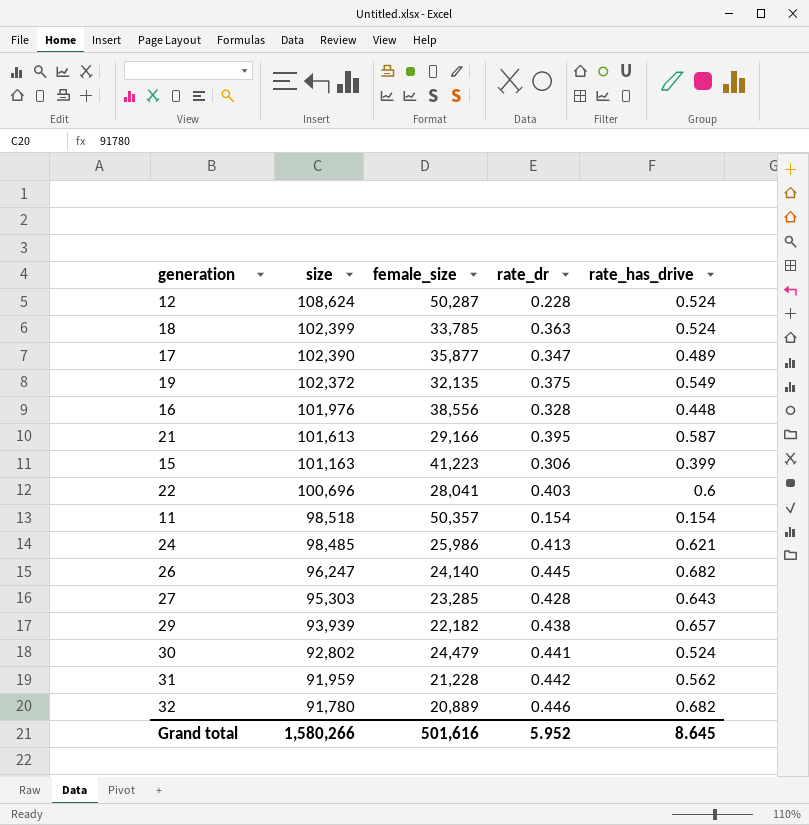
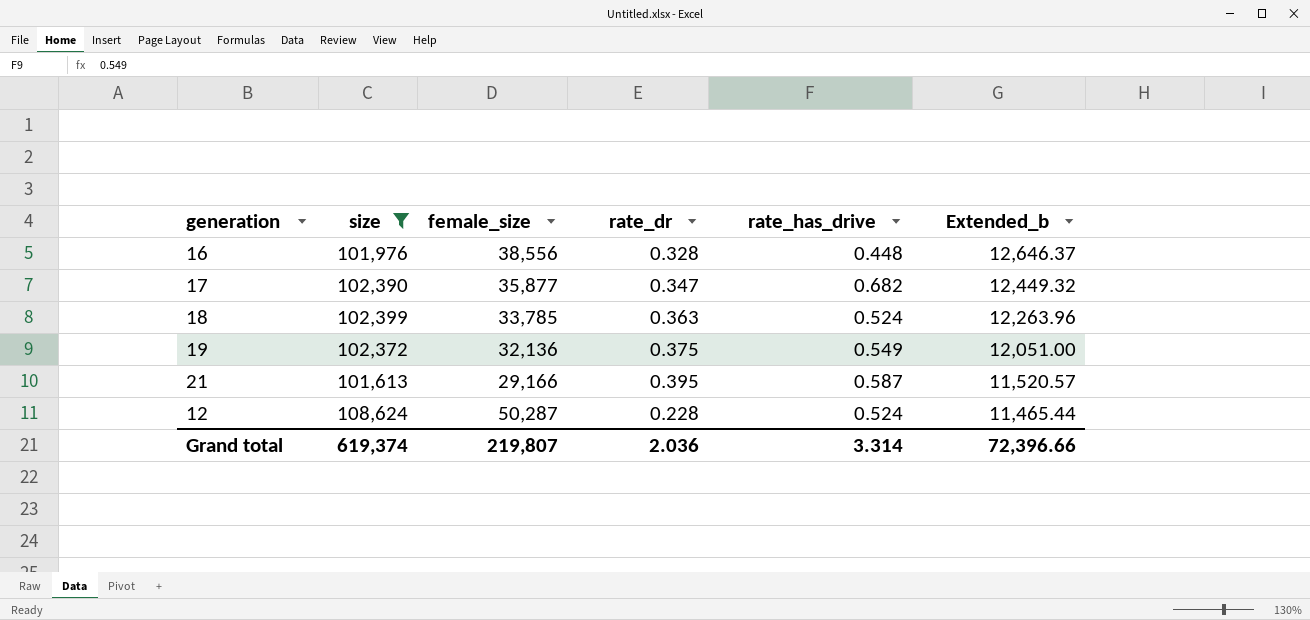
filter: none -> size >= 101,613
row order: size descending -> Extended_b descending
column Extended_b | formula: none -> [female_size] * [rate_dr]
17 | rate_has_drive: 0.489 -> 0.682
19 | female_size: 32,135 -> 32,136
Grand total | size: 1,580,266 -> 619,374
Grand total | female_size: 501,616 -> 219,807
Grand total | rate_dr: 5.952 -> 2.036
Grand total | rate_has_drive: 8.645 -> 3.314

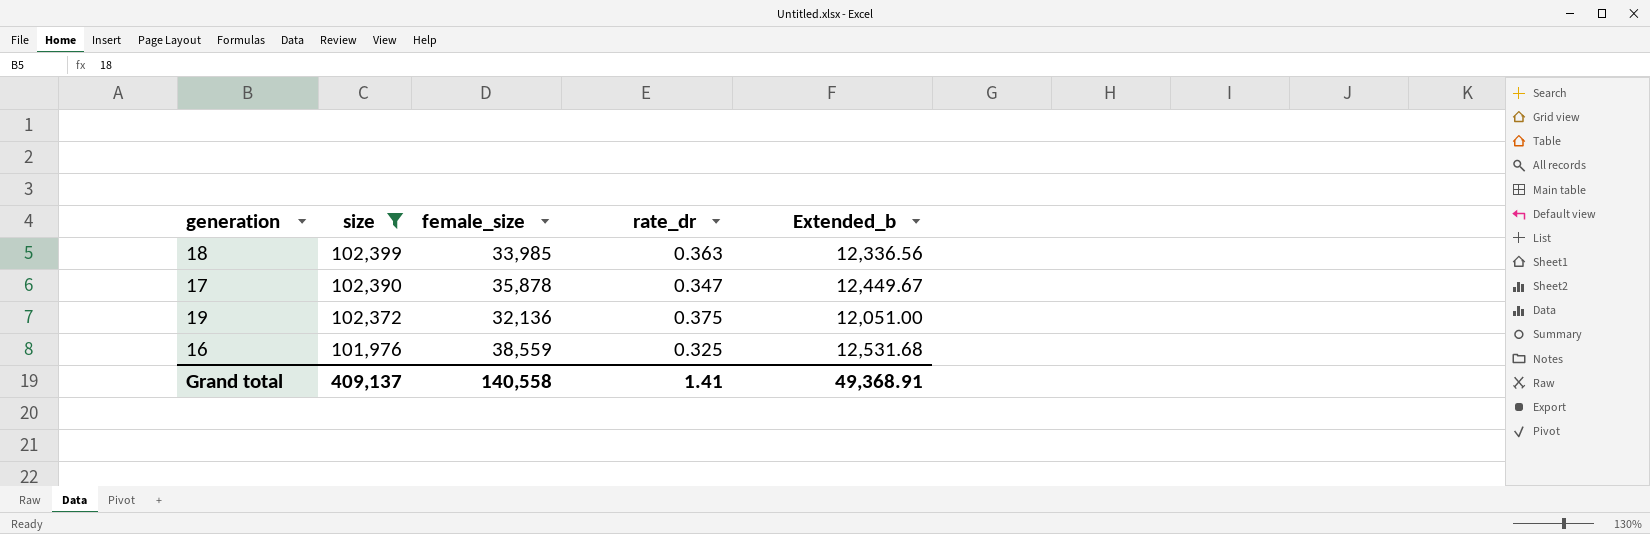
row order: Extended_b descending -> size descending
column rate_has_drive | position: 5 -> none
row 21: 101,613 | 29,166 | 0.395 | 0.587 | 11,520.57 -> none
row 12: 108,624 | 50,287 | 0.228 | 0.524 | 11,465.44 -> none
18 | female_size: 33,785 -> 33,985
18 | Extended_b: 12,263.96 -> 12,336.56
17 | female_size: 35,877 -> 35,878
17 | Extended_b: 12,449.32 -> 12,449.67
16 | female_size: 38,556 -> 38,559
16 | rate_dr: 0.328 -> 0.325
16 | Extended_b: 12,646.37 -> 12,531.68
Grand total | size: 619,374 -> 409,137
Grand total | female_size: 219,807 -> 140,558
Grand total | rate_dr: 2.036 -> 1.41
Grand total | Extended_b: 72,396.66 -> 49,368.91

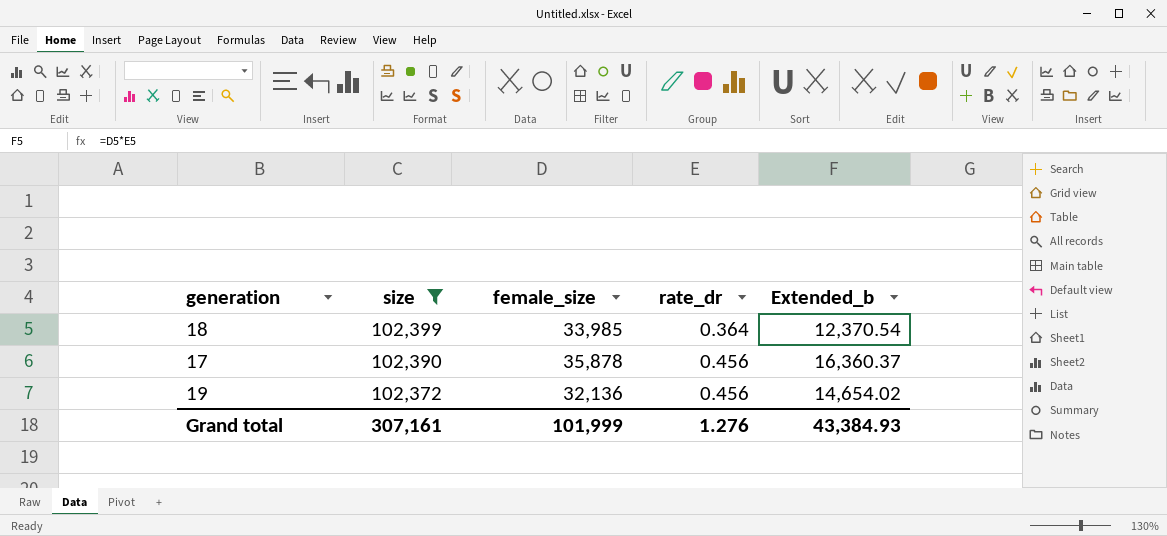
row 16: 101,976 | 38,559 | 0.325 | 12,531.68 -> none
18 | rate_dr: 0.363 -> 0.364
18 | Extended_b: 12,336.56 -> 12,370.54
17 | rate_dr: 0.347 -> 0.456
17 | Extended_b: 12,449.67 -> 16,360.37
19 | rate_dr: 0.375 -> 0.456
19 | Extended_b: 12,051.00 -> 14,654.02
Grand total | size: 409,137 -> 307,161
Grand total | female_size: 140,558 -> 101,999
Grand total | rate_dr: 1.41 -> 1.276
Grand total | Extended_b: 49,368.91 -> 43,384.93

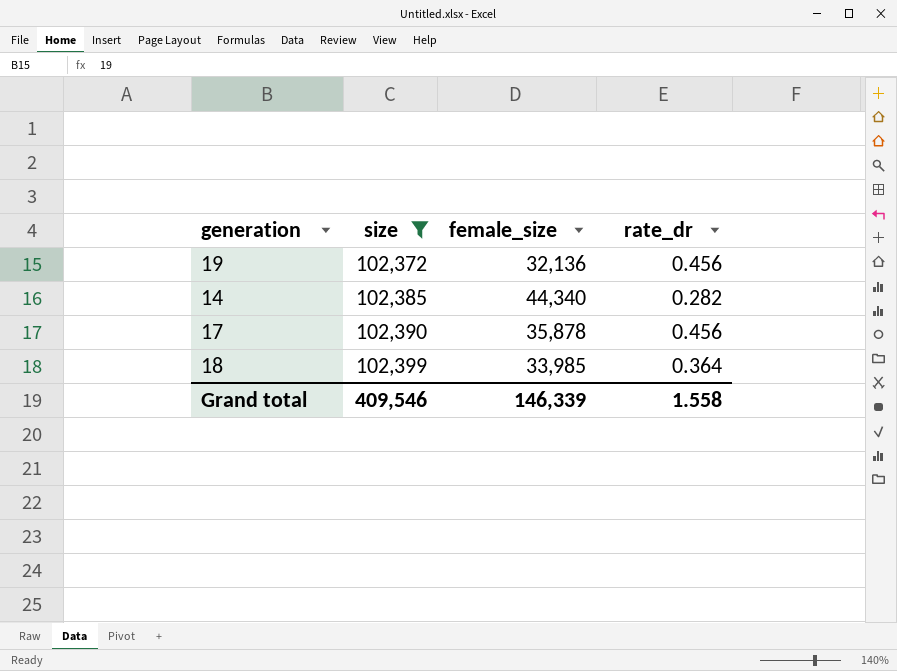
row order: size descending -> size ascending
column Extended_b | formula: [female_size] * [rate_dr] -> none
row 14: none -> 102,385 | 44,340 | 0.282
Grand total | size: 307,161 -> 409,546
Grand total | female_size: 101,999 -> 146,339
Grand total | rate_dr: 1.276 -> 1.558

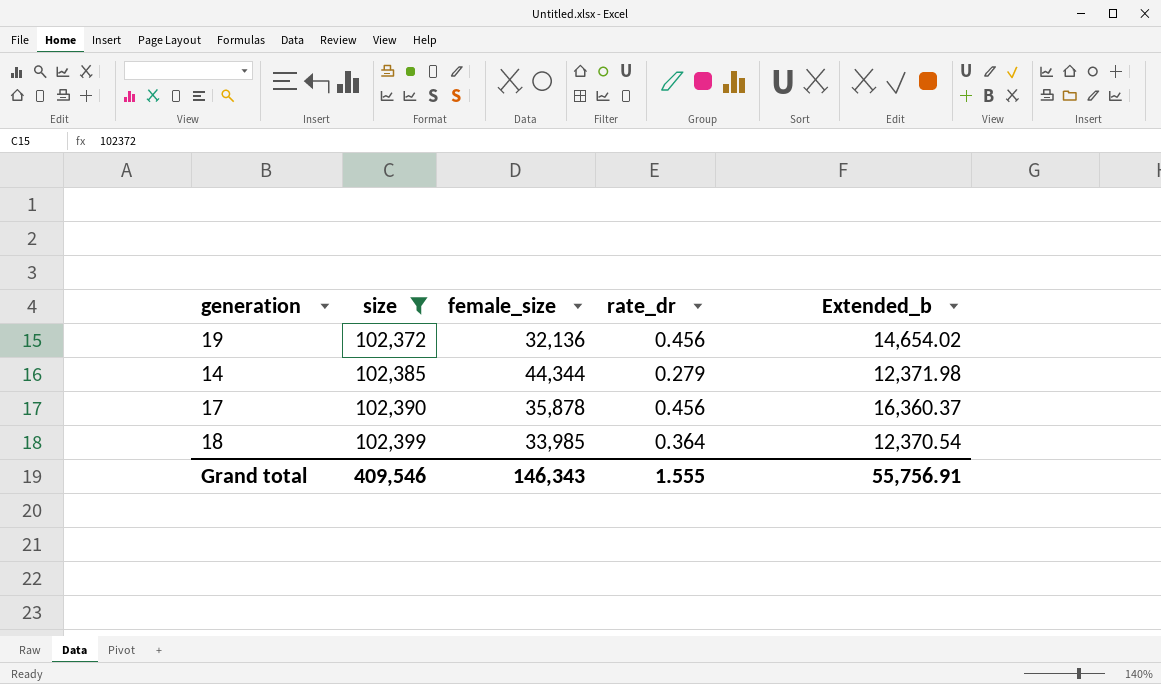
column Extended_b | formula: none -> [female_size] * [rate_dr]
14 | female_size: 44,340 -> 44,344
14 | rate_dr: 0.282 -> 0.279
Grand total | female_size: 146,339 -> 146,343
Grand total | rate_dr: 1.558 -> 1.555

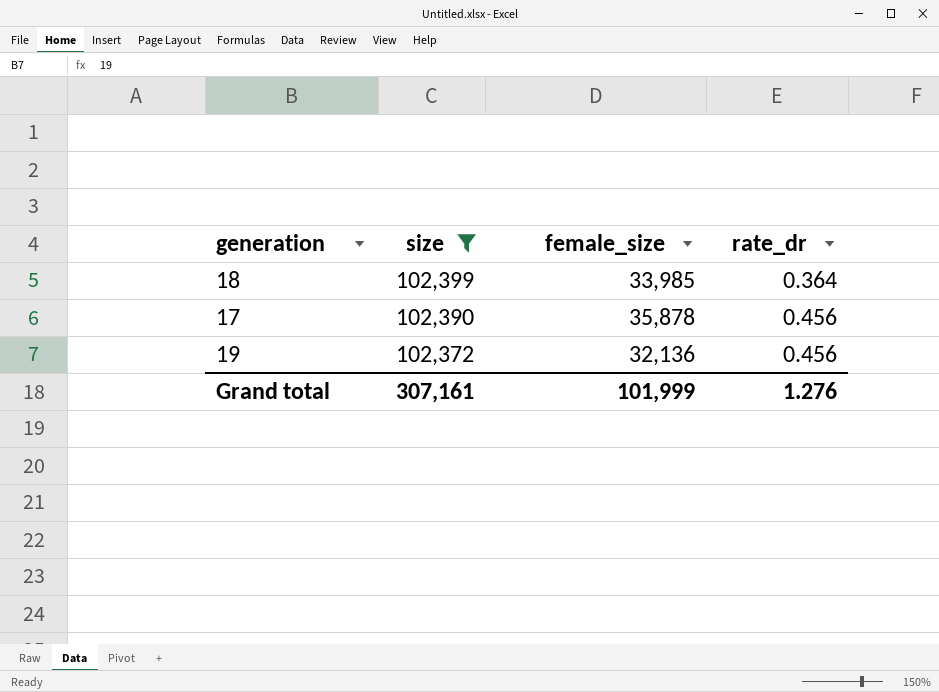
row order: size ascending -> size descending
column Extended_b | formula: [female_size] * [rate_dr] -> none
row 14: 102,385 | 44,344 | 0.279 | 12,371.98 -> none
Grand total | size: 409,546 -> 307,161
Grand total | female_size: 146,343 -> 101,999
Grand total | rate_dr: 1.555 -> 1.276

